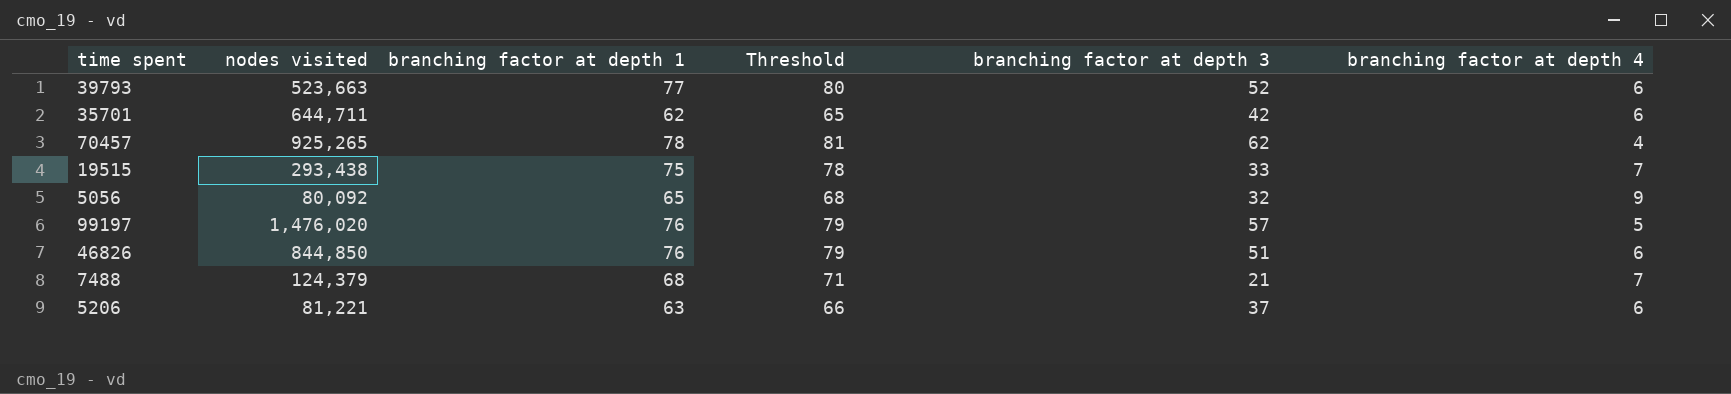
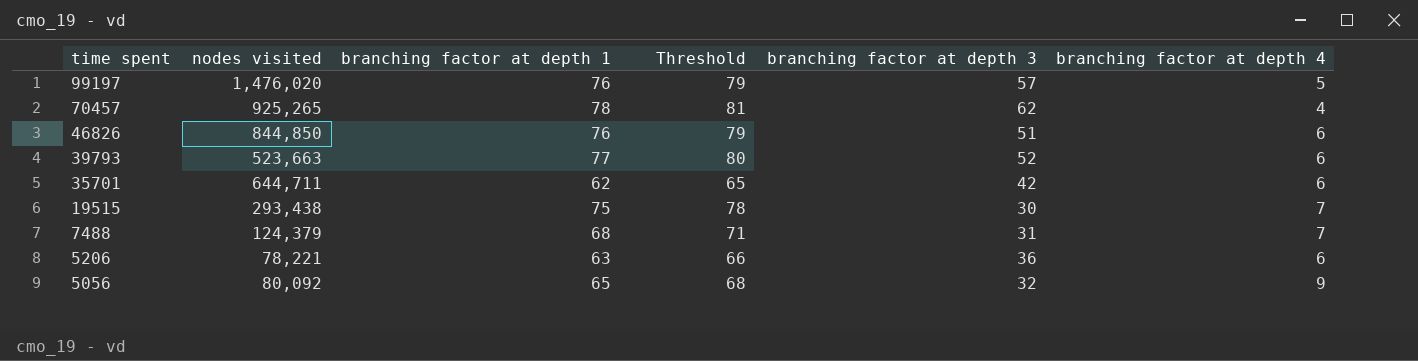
row order: none -> time spent descending
19515 | branching factor at depth 3: 33 -> 30
7488 | branching factor at depth 3: 21 -> 31
5206 | nodes visited: 81,221 -> 78,221
5206 | branching factor at depth 3: 37 -> 36

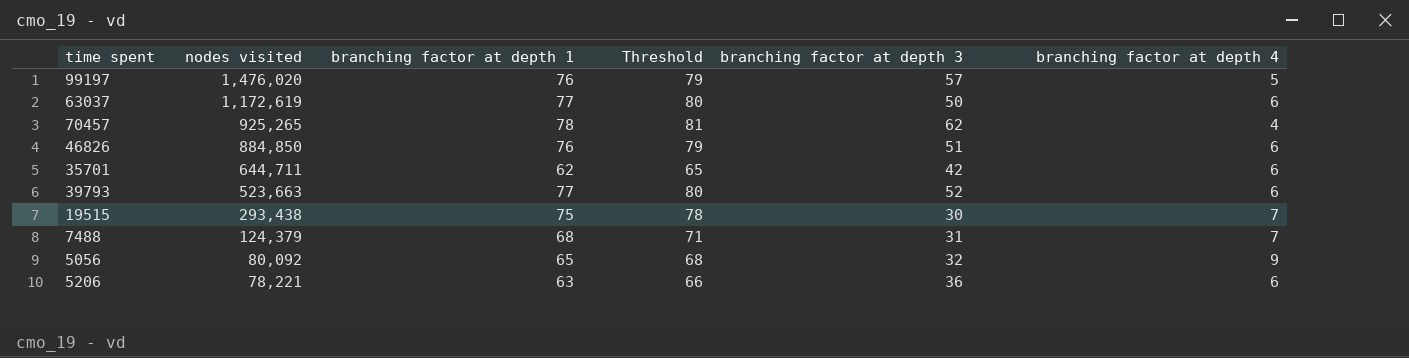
row order: time spent descending -> nodes visited descending
row 63037: none -> 1,172,619 | 77 | 80 | 50 | 6
46826 | nodes visited: 844,850 -> 884,850

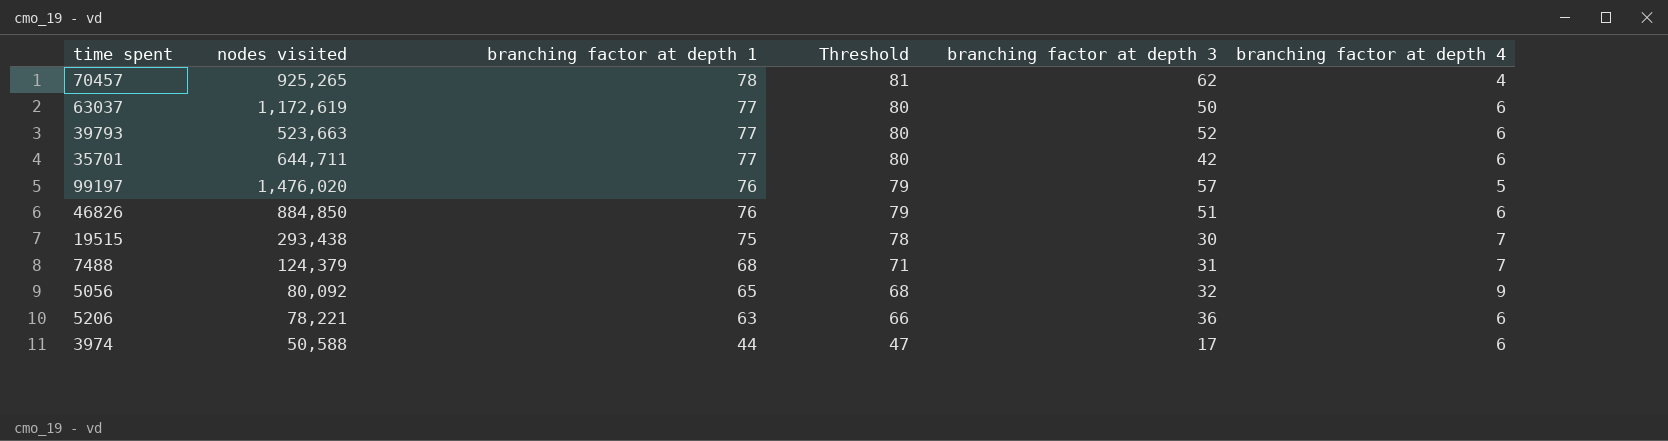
row order: nodes visited descending -> branching factor at depth 1 descending
35701 | branching factor at depth 1: 62 -> 77
35701 | Threshold: 65 -> 80
row 3974: none -> 50,588 | 44 | 47 | 17 | 6

